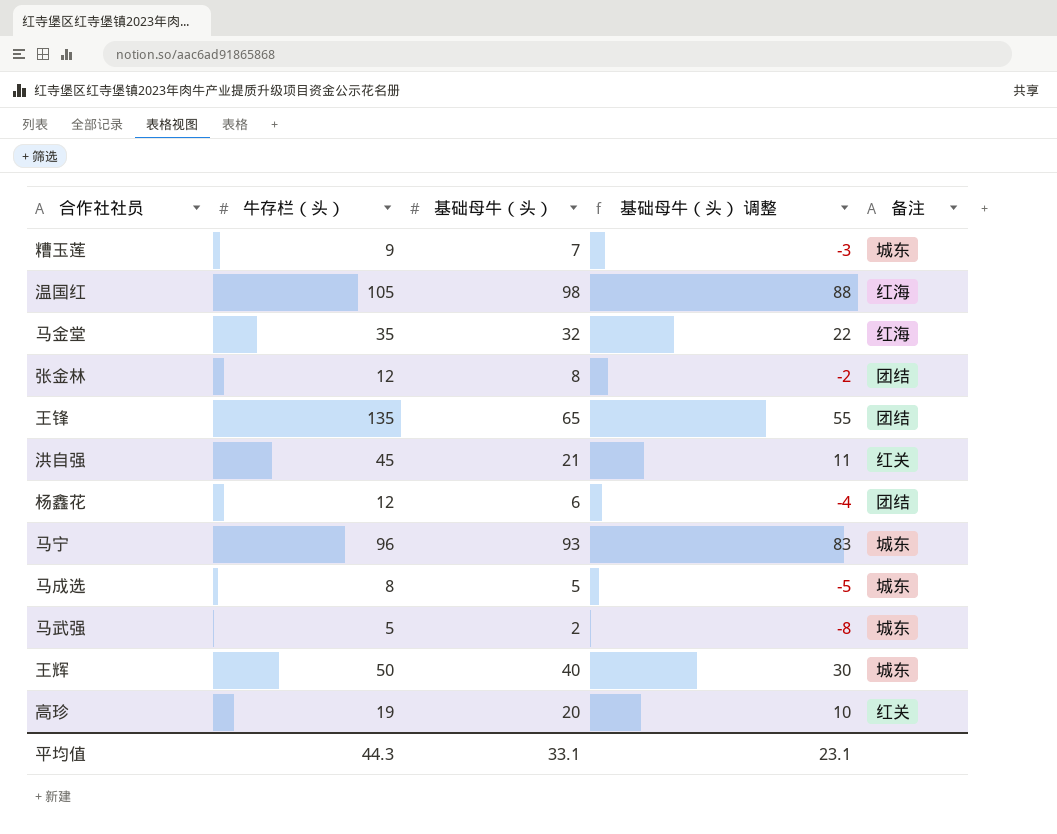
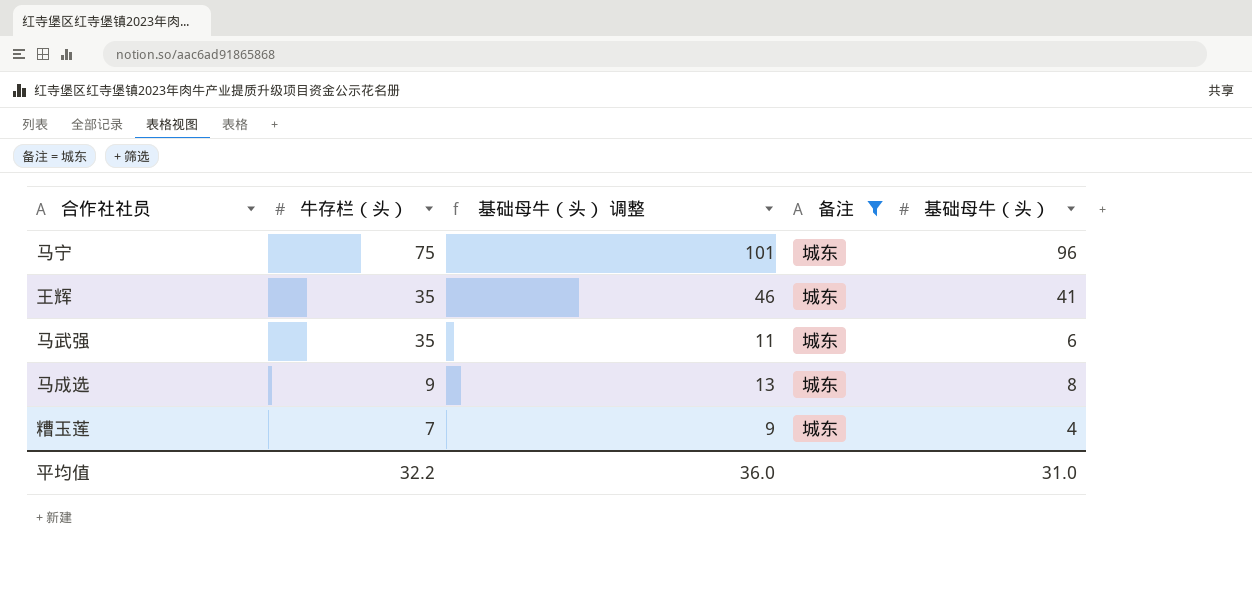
filter: none -> 备注 = 城东
row order: none -> 牛存栏（头） descending
column 基础母牛（头） 调整 | formula: [基础母牛（头）] - 10 -> [基础母牛（头）] + 5
column 基础母牛（头） | position: 3 -> 5
马宁 | 牛存栏（头）: 96 -> 75
马宁 | 基础母牛（头）: 93 -> 96
王辉 | 牛存栏（头）: 50 -> 35
王辉 | 基础母牛（头）: 40 -> 41
马武强 | 牛存栏（头）: 5 -> 35
马武强 | 基础母牛（头）: 2 -> 6
马成选 | 牛存栏（头）: 8 -> 9
马成选 | 基础母牛（头）: 5 -> 8
糟玉莲 | 牛存栏（头）: 9 -> 7
糟玉莲 | 基础母牛（头）: 7 -> 4
平均值 | 牛存栏（头）: 44.3 -> 32.2
平均值 | 基础母牛（头） 调整: 23.1 -> 36.0
平均值 | 基础母牛（头）: 33.1 -> 31.0

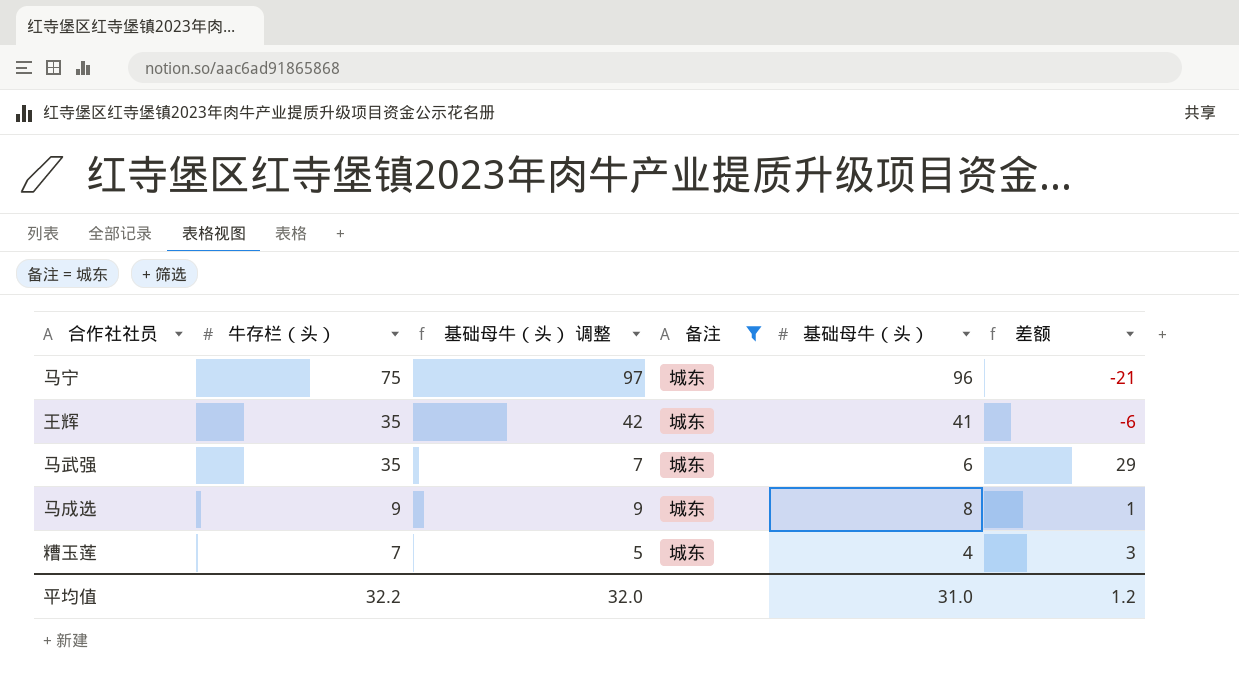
column 基础母牛（头） 调整 | formula: [基础母牛（头）] + 5 -> [基础母牛（头）] + 1
column 差额 | formula: none -> [牛存栏（头）] - [基础母牛（头）]
平均值 | 基础母牛（头） 调整: 36.0 -> 32.0

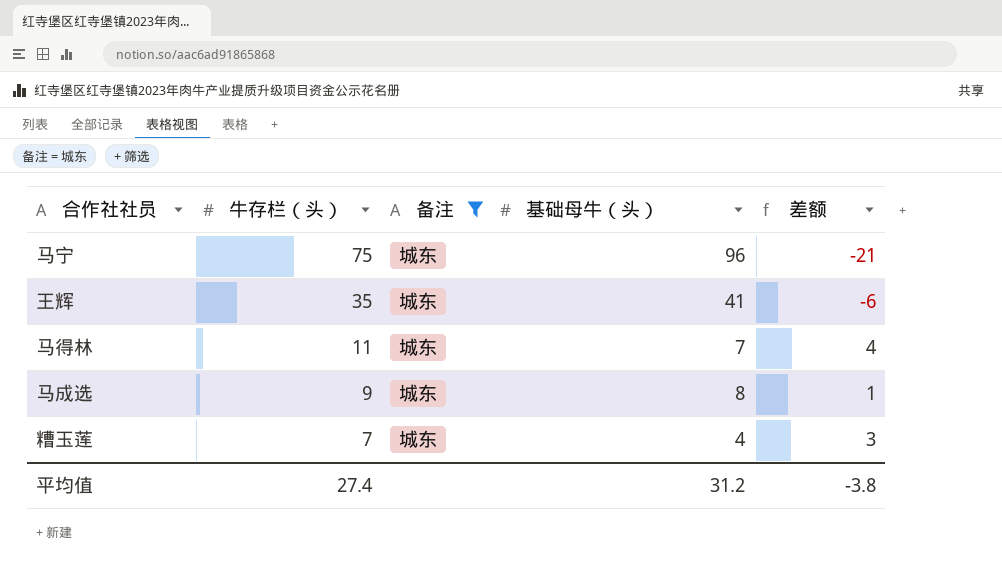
column 基础母牛（头） 调整 | formula: [基础母牛（头）] + 1 -> none
row 马武强: 35 | 7 | 城东 | 6 | 29 -> none
row 马得林: none -> 11 | 城东 | 7 | 4
平均值 | 牛存栏（头）: 32.2 -> 27.4
平均值 | 基础母牛（头）: 31.0 -> 31.2
平均值 | 差额: 1.2 -> -3.8

